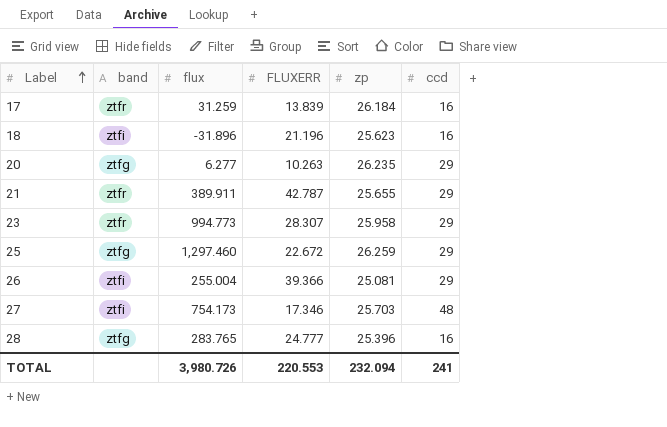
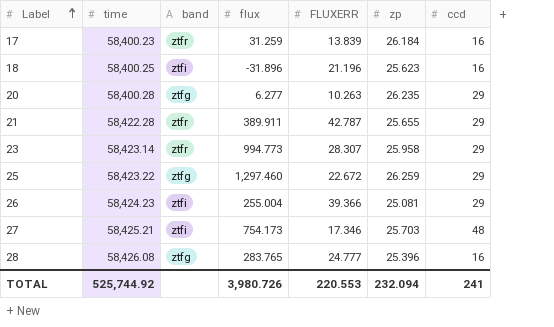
column time | position: none -> 2

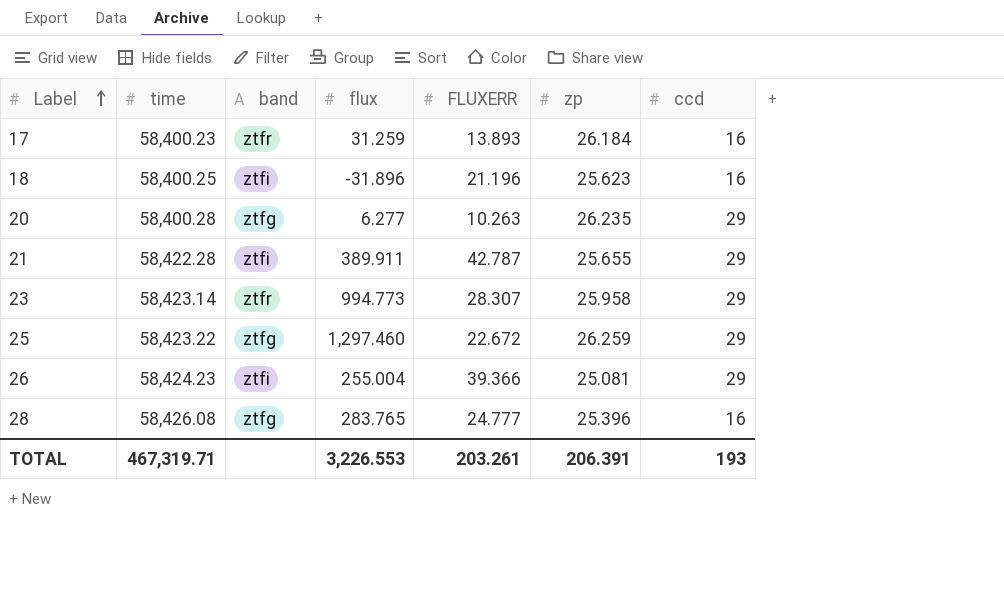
row 27: 58,425.21 | ztfi | 754.173 | 17.346 | 25.703 | 48 -> none
17 | FLUXERR: 13.839 -> 13.893
21 | band: ztfr -> ztfi
TOTAL | time: 525,744.92 -> 467,319.71
TOTAL | flux: 3,980.726 -> 3,226.553
TOTAL | FLUXERR: 220.553 -> 203.261
TOTAL | zp: 232.094 -> 206.391
TOTAL | ccd: 241 -> 193

